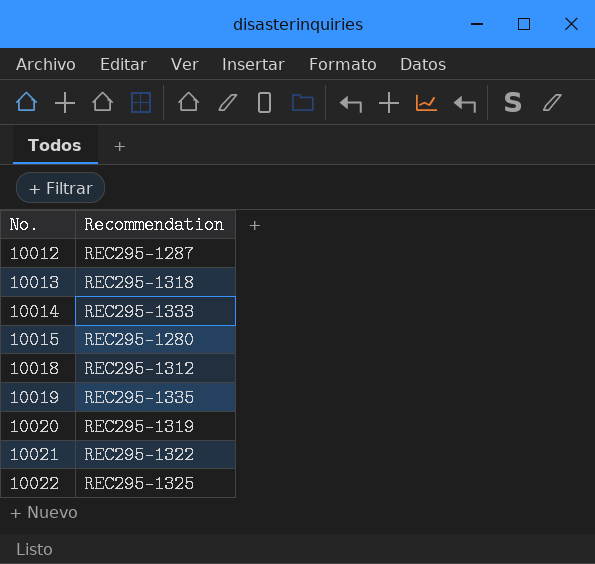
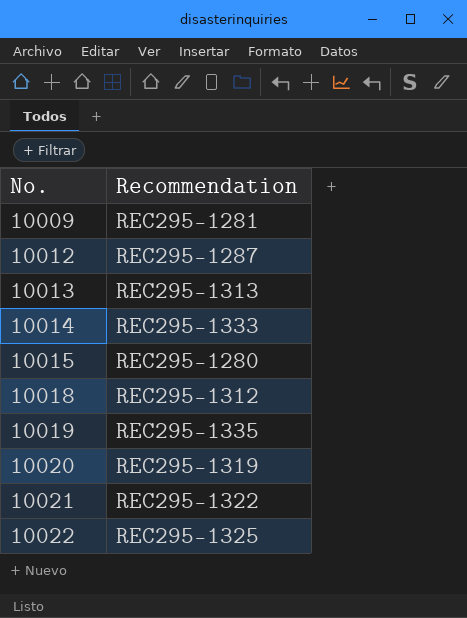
row 10009: none -> REC295-1281
10013 | Recommendation: REC295-1318 -> REC295-1313

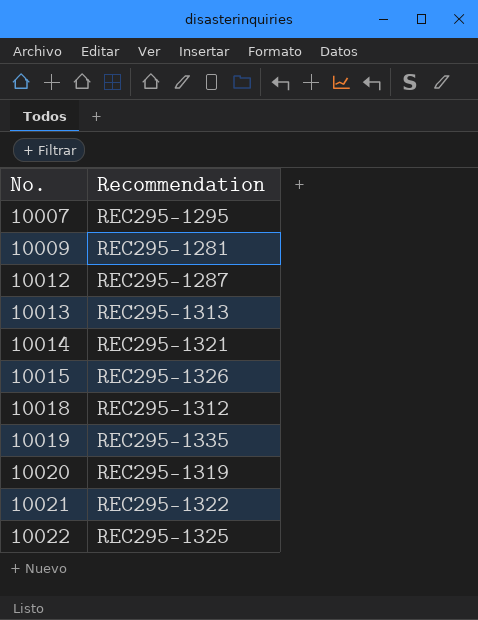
row 10007: none -> REC295-1295
10014 | Recommendation: REC295-1333 -> REC295-1321
10015 | Recommendation: REC295-1280 -> REC295-1326

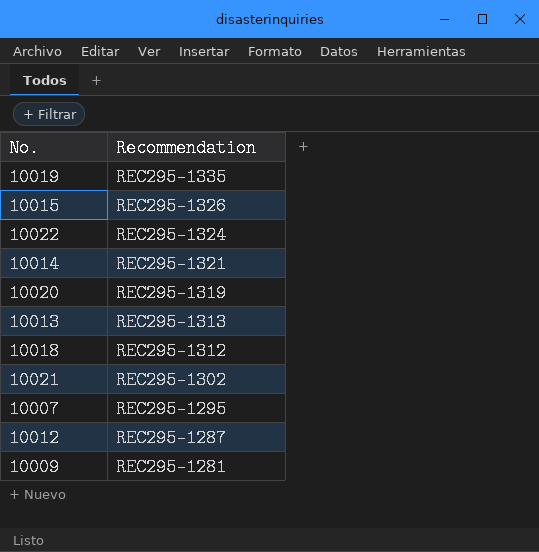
row order: No. ascending -> Recommendation descending
10022 | Recommendation: REC295-1325 -> REC295-1324
10021 | Recommendation: REC295-1322 -> REC295-1302

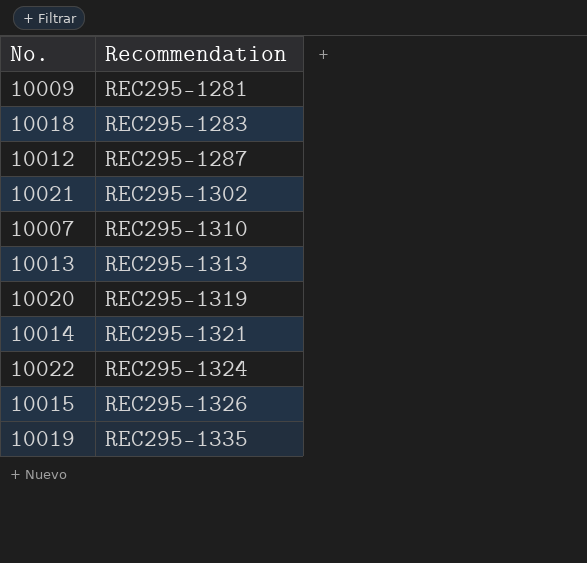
row order: Recommendation descending -> Recommendation ascending
10018 | Recommendation: REC295-1312 -> REC295-1283
10007 | Recommendation: REC295-1295 -> REC295-1310

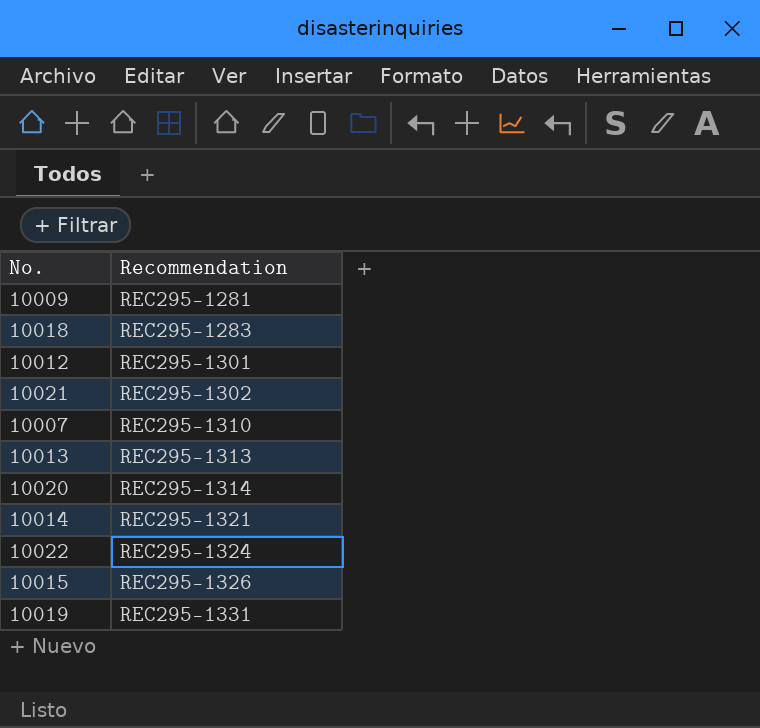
10012 | Recommendation: REC295-1287 -> REC295-1301
10020 | Recommendation: REC295-1319 -> REC295-1314
10019 | Recommendation: REC295-1335 -> REC295-1331

